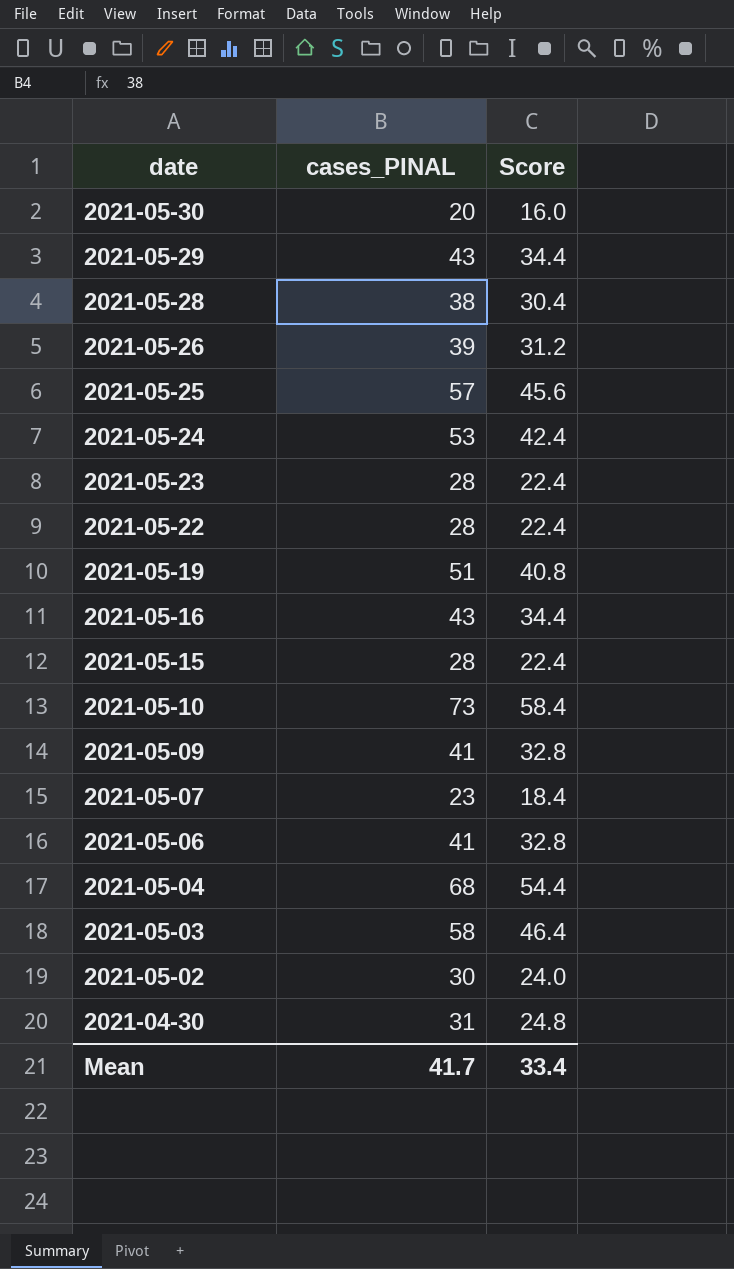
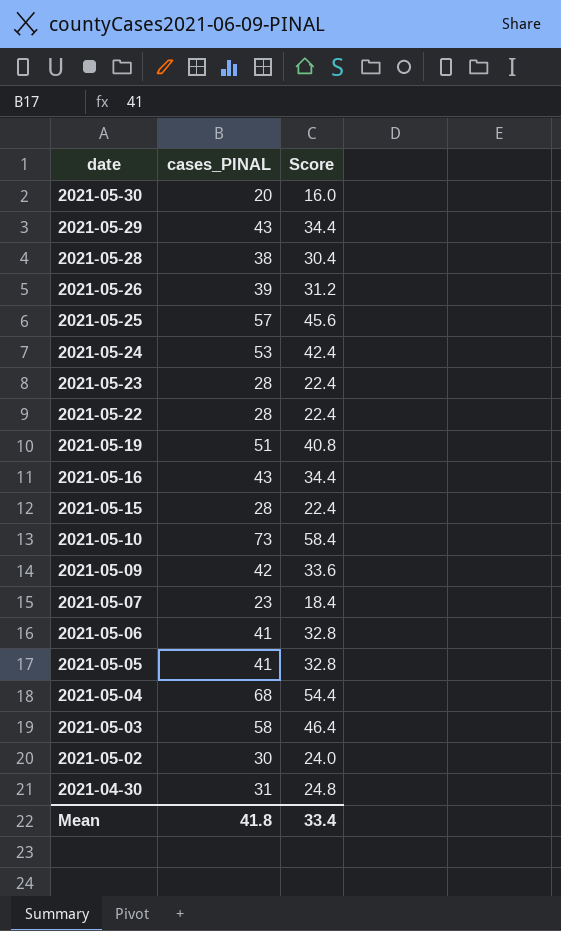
2021-05-09 | cases_PINAL: 41 -> 42
2021-05-09 | Score: 32.8 -> 33.6
row 2021-05-05: none -> 41 | 32.8
Mean | cases_PINAL: 41.7 -> 41.8

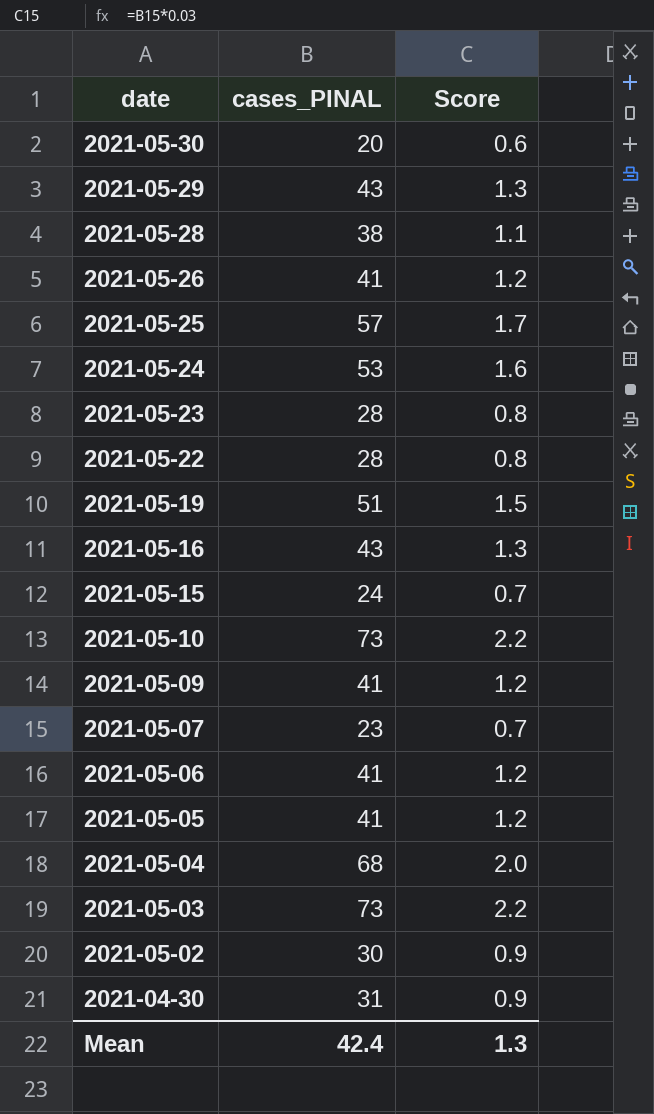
column Score | formula: [cases_PINAL] * 0.8 -> [cases_PINAL] * 0.03
2021-05-26 | cases_PINAL: 39 -> 41
2021-05-15 | cases_PINAL: 28 -> 24
2021-05-09 | cases_PINAL: 42 -> 41
2021-05-03 | cases_PINAL: 58 -> 73
Mean | cases_PINAL: 41.8 -> 42.4
Mean | Score: 33.4 -> 1.3

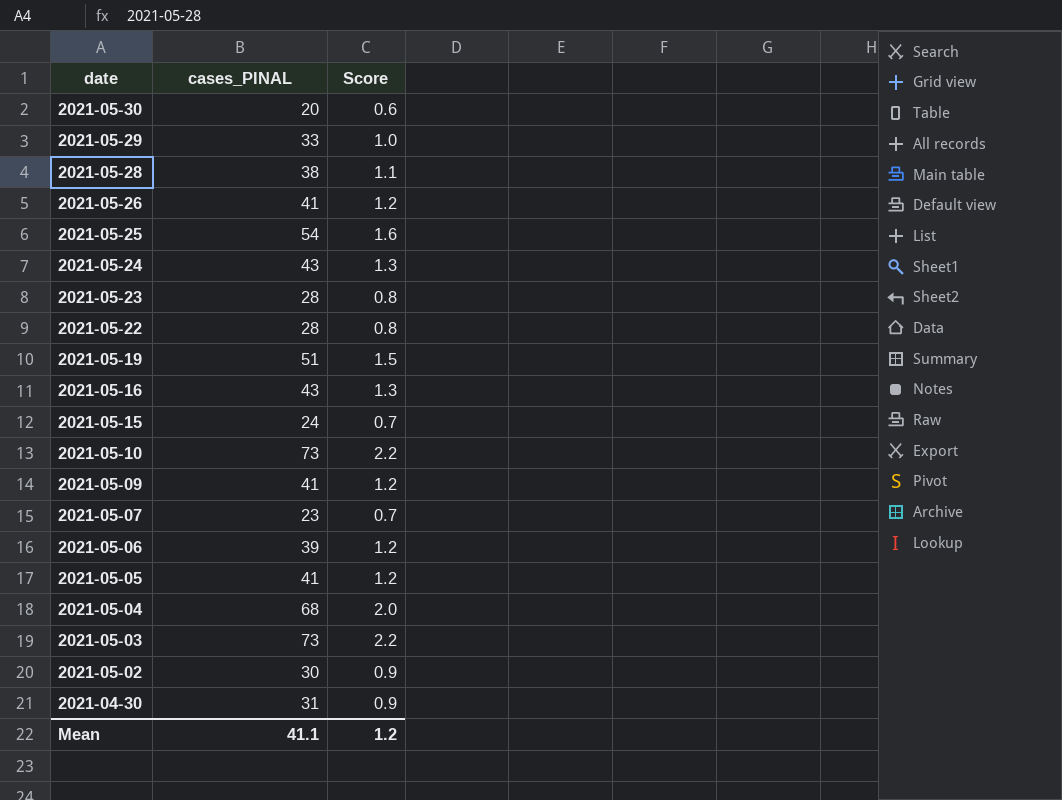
2021-05-29 | cases_PINAL: 43 -> 33
2021-05-29 | Score: 1.3 -> 1.0
2021-05-25 | cases_PINAL: 57 -> 54
2021-05-25 | Score: 1.7 -> 1.6
2021-05-24 | cases_PINAL: 53 -> 43
2021-05-24 | Score: 1.6 -> 1.3
2021-05-06 | cases_PINAL: 41 -> 39
Mean | cases_PINAL: 42.4 -> 41.1
Mean | Score: 1.3 -> 1.2

